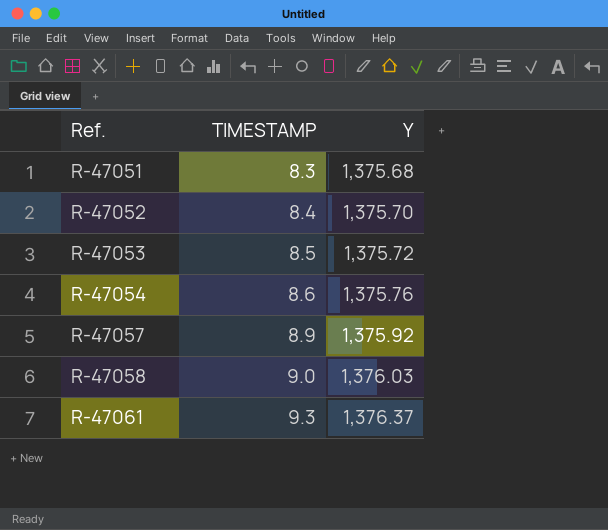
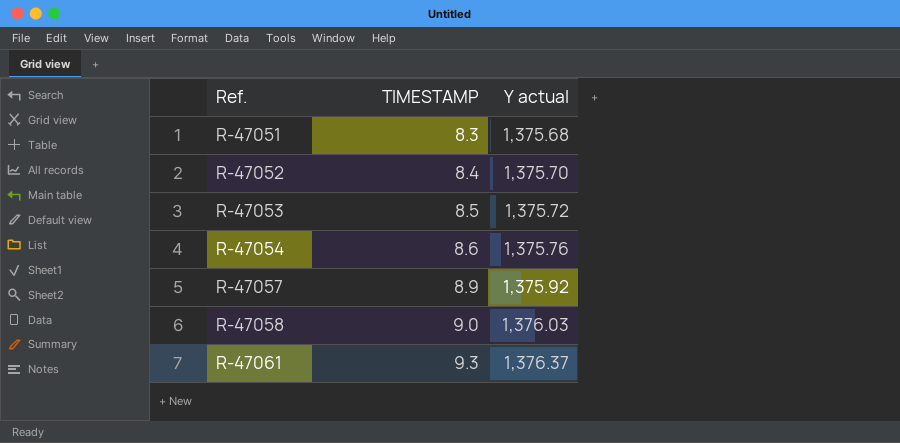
column name: Y -> Y actual

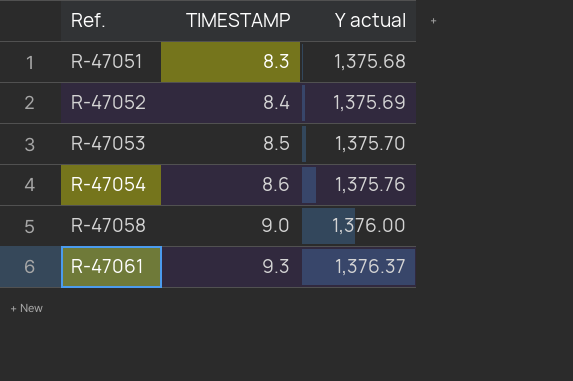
row R-47057: 8.9 | 1,375.92 -> none
R-47052 | Y actual: 1,375.70 -> 1,375.69
R-47053 | Y actual: 1,375.72 -> 1,375.70
R-47058 | Y actual: 1,376.03 -> 1,376.00

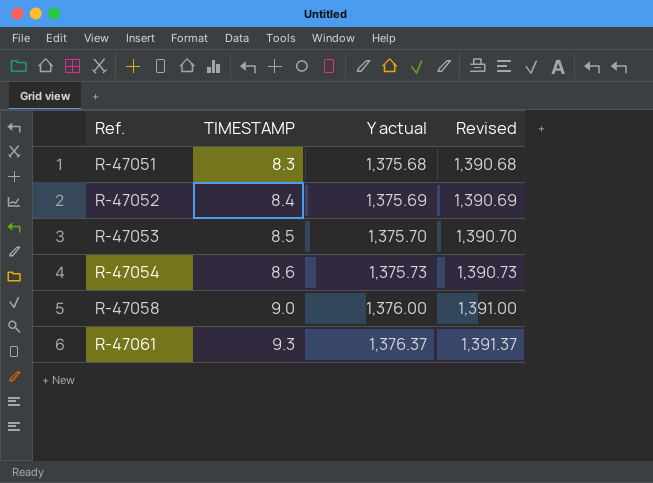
column Revised | formula: none -> [Y actual] + 15
R-47054 | Y actual: 1,375.76 -> 1,375.73

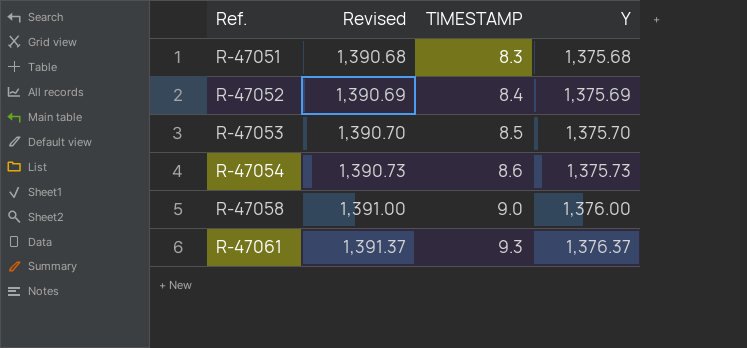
column Revised | position: 4 -> 2
column name: Y actual -> Y

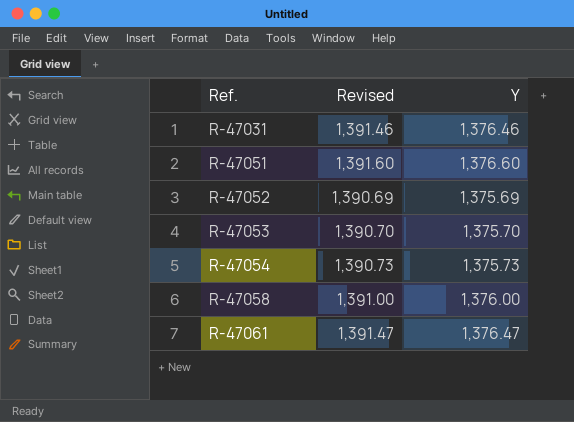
column TIMESTAMP | position: 3 -> none
row R-47031: none -> 1,391.46 | 1,376.46
R-47051 | Revised: 1,390.68 -> 1,391.60
R-47051 | Y: 1,375.68 -> 1,376.60
R-47061 | Revised: 1,391.37 -> 1,391.47
R-47061 | Y: 1,376.37 -> 1,376.47

